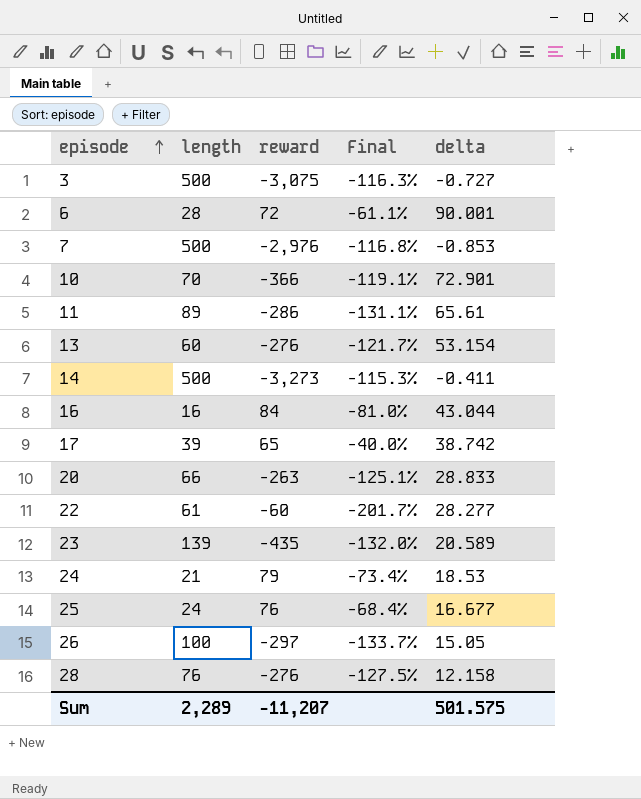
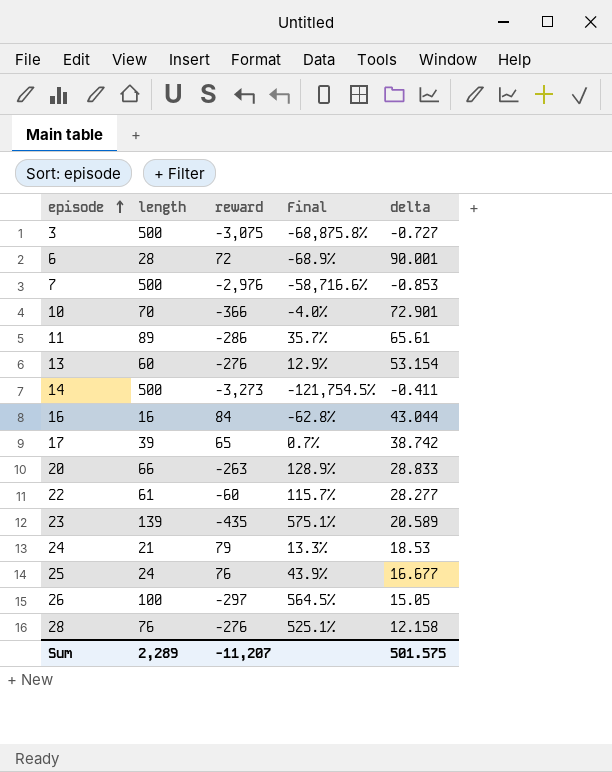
column Final | formula: ([length] - [reward]) / [reward] -> ([length] - [delta]) / [delta]

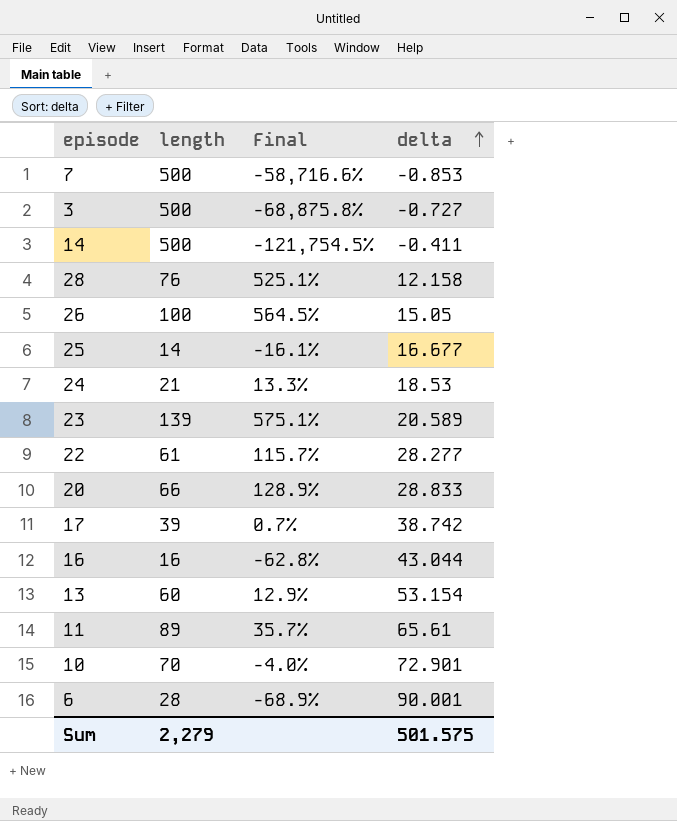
row order: episode ascending -> delta ascending
column reward | position: 3 -> none
25 | length: 24 -> 14
25 | Final: 43.9% -> -16.1%
Sum | length: 2,289 -> 2,279

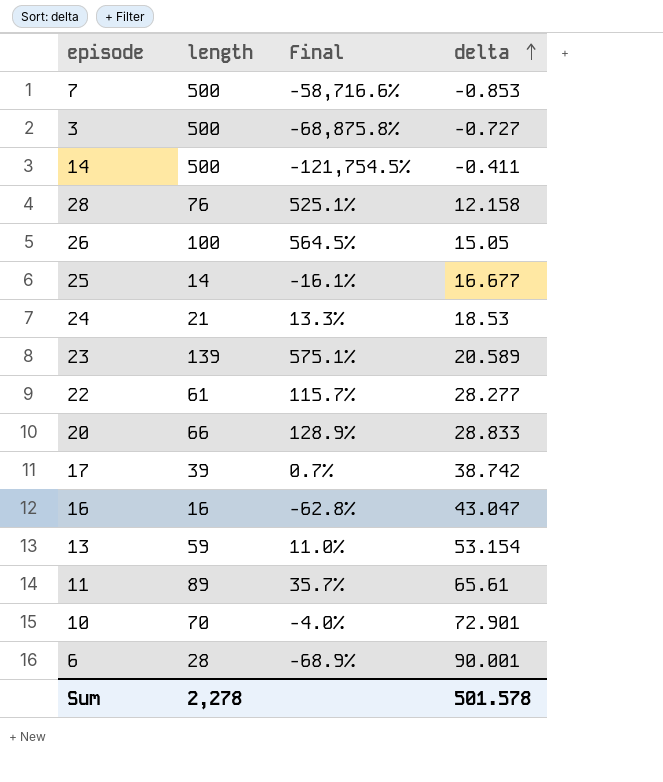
16 | delta: 43.044 -> 43.047
13 | length: 60 -> 59
13 | Final: 12.9% -> 11.0%
Sum | length: 2,279 -> 2,278
Sum | delta: 501.575 -> 501.578

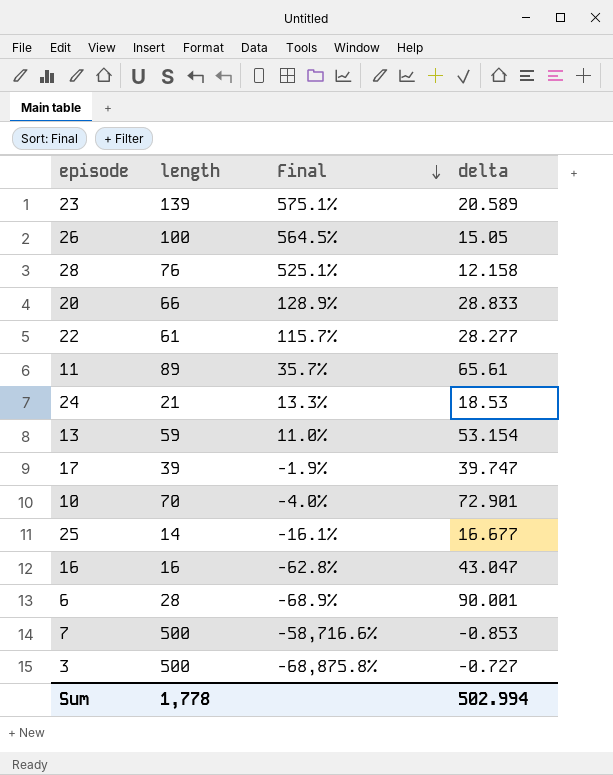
row order: delta ascending -> Final descending
row 14: 500 | -121,754.5% | -0.411 -> none
17 | Final: 0.7% -> -1.9%
17 | delta: 38.742 -> 39.747
Sum | length: 2,278 -> 1,778
Sum | delta: 501.578 -> 502.994

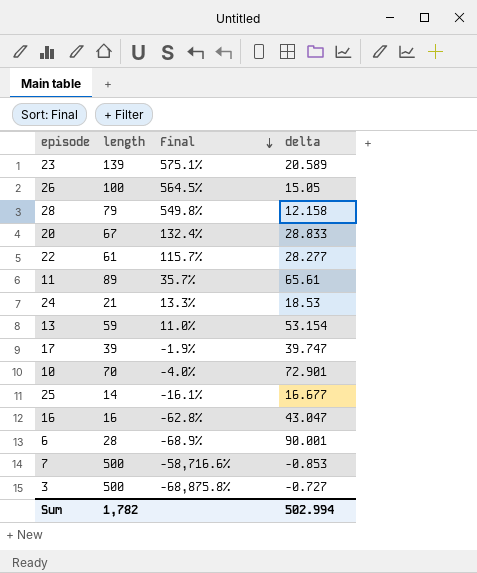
28 | length: 76 -> 79
28 | Final: 525.1% -> 549.8%
20 | length: 66 -> 67
20 | Final: 128.9% -> 132.4%
Sum | length: 1,778 -> 1,782

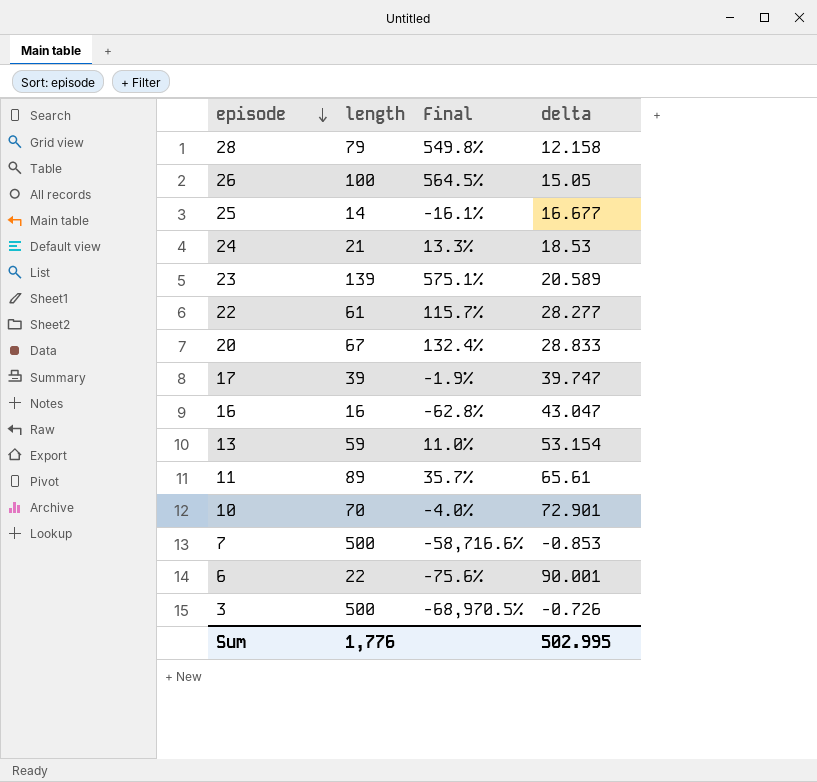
row order: Final descending -> episode descending
6 | length: 28 -> 22
6 | Final: -68.9% -> -75.6%
3 | Final: -68,875.8% -> -68,970.5%
3 | delta: -0.727 -> -0.726
Sum | length: 1,782 -> 1,776
Sum | delta: 502.994 -> 502.995

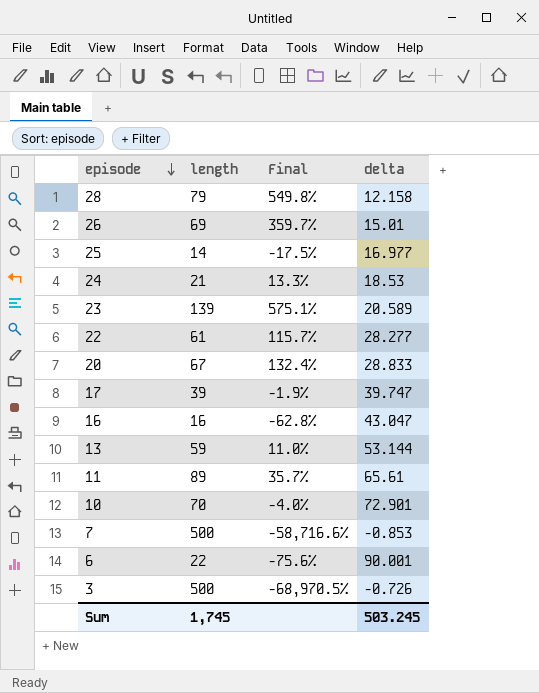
26 | length: 100 -> 69
26 | Final: 564.5% -> 359.7%
26 | delta: 15.05 -> 15.01
25 | Final: -16.1% -> -17.5%
25 | delta: 16.677 -> 16.977
13 | delta: 53.154 -> 53.144
Sum | length: 1,776 -> 1,745
Sum | delta: 502.995 -> 503.245

